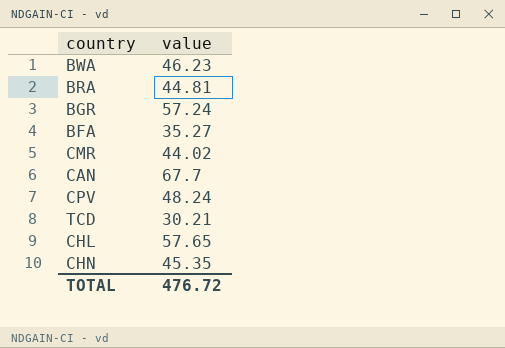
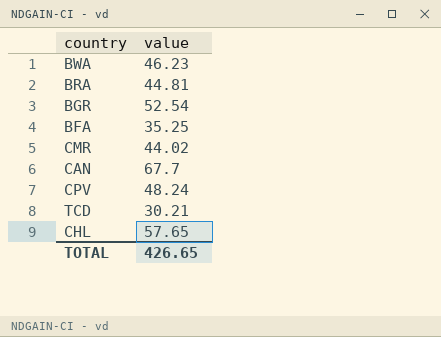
row CHN: 45.35 -> none
BGR | value: 57.24 -> 52.54
BFA | value: 35.27 -> 35.25
TOTAL | value: 476.72 -> 426.65

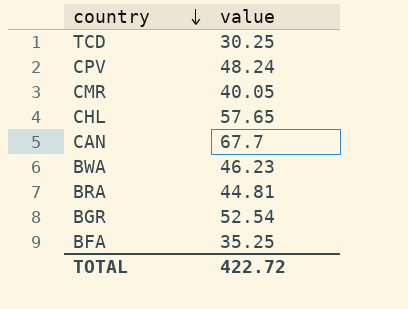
row order: none -> country descending
TCD | value: 30.21 -> 30.25
CMR | value: 44.02 -> 40.05
TOTAL | value: 426.65 -> 422.72

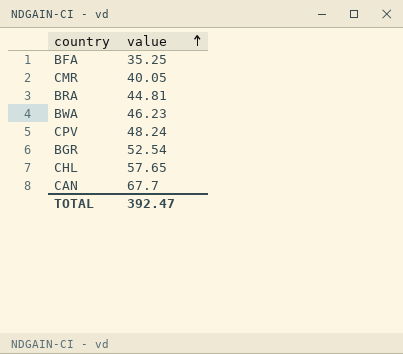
row order: country descending -> value ascending
row TCD: 30.25 -> none
TOTAL | value: 422.72 -> 392.47

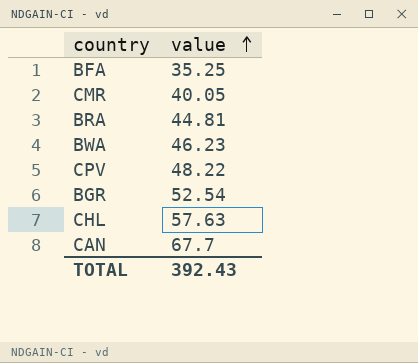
CPV | value: 48.24 -> 48.22
CHL | value: 57.65 -> 57.63
TOTAL | value: 392.47 -> 392.43

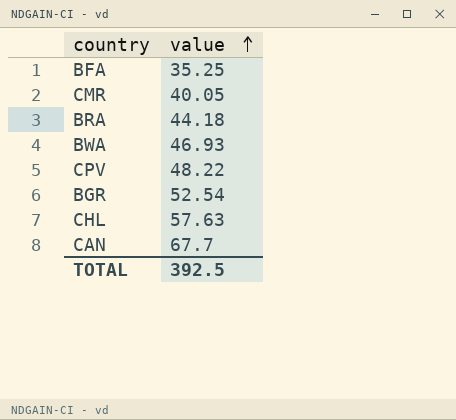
BRA | value: 44.81 -> 44.18
BWA | value: 46.23 -> 46.93
TOTAL | value: 392.43 -> 392.5

